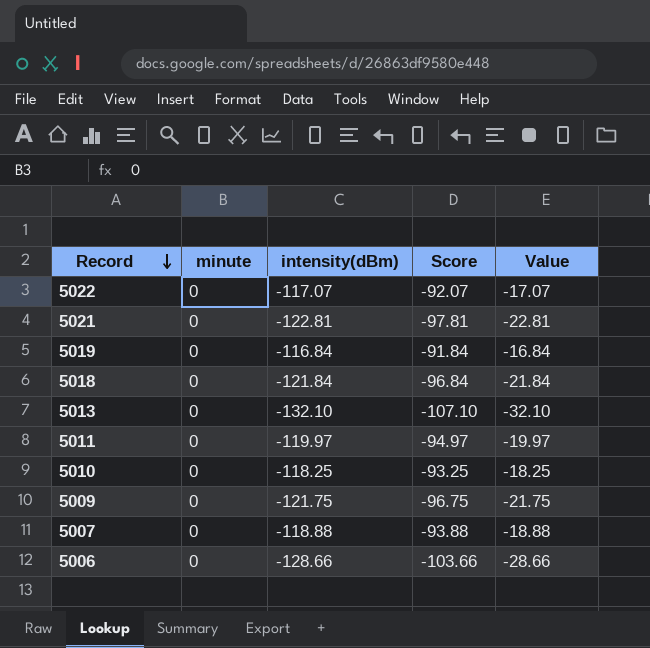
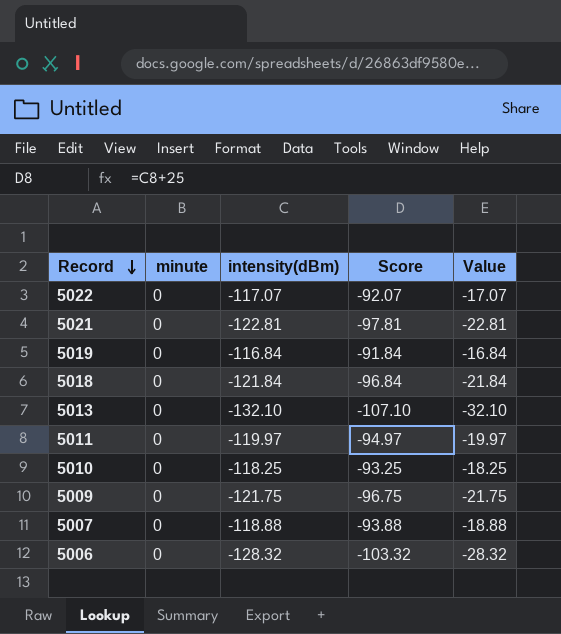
5006 | intensity(dBm): -128.66 -> -128.32
5006 | Score: -103.66 -> -103.32
5006 | Value: -28.66 -> -28.32

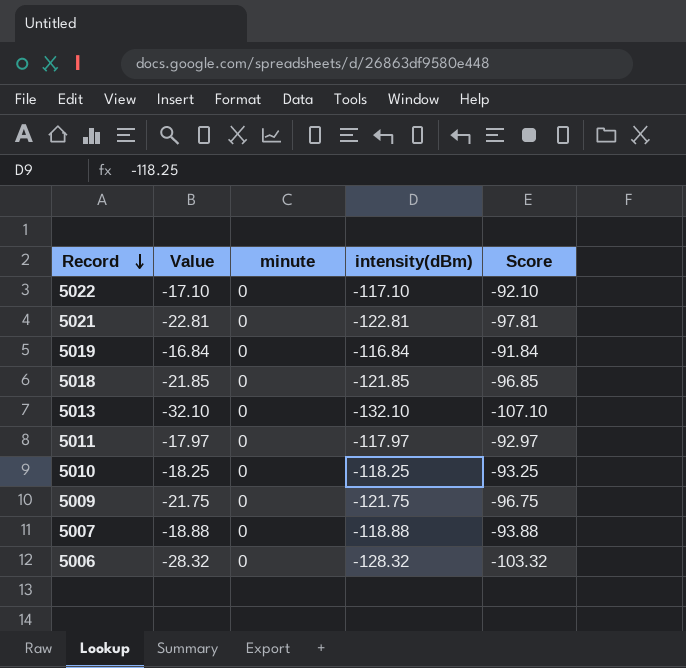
column Value | position: 5 -> 2
5022 | Value: -17.07 -> -17.10
5022 | intensity(dBm): -117.07 -> -117.10
5022 | Score: -92.07 -> -92.10
5018 | Value: -21.84 -> -21.85
5018 | intensity(dBm): -121.84 -> -121.85
5018 | Score: -96.84 -> -96.85
5011 | Value: -19.97 -> -17.97
5011 | intensity(dBm): -119.97 -> -117.97
5011 | Score: -94.97 -> -92.97

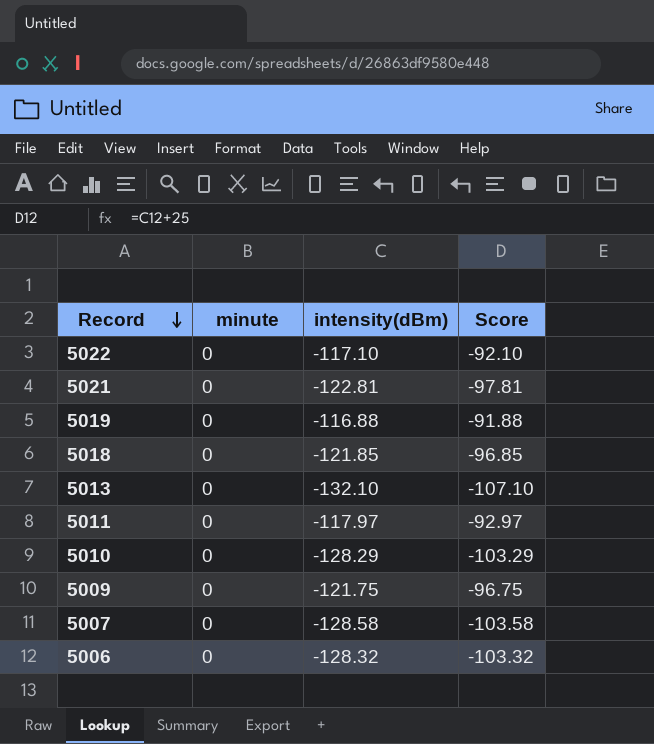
column Value | formula: [intensity(dBm)] + 100 -> none
5019 | intensity(dBm): -116.84 -> -116.88
5019 | Score: -91.84 -> -91.88
5010 | intensity(dBm): -118.25 -> -128.29
5010 | Score: -93.25 -> -103.29
5007 | intensity(dBm): -118.88 -> -128.58
5007 | Score: -93.88 -> -103.58

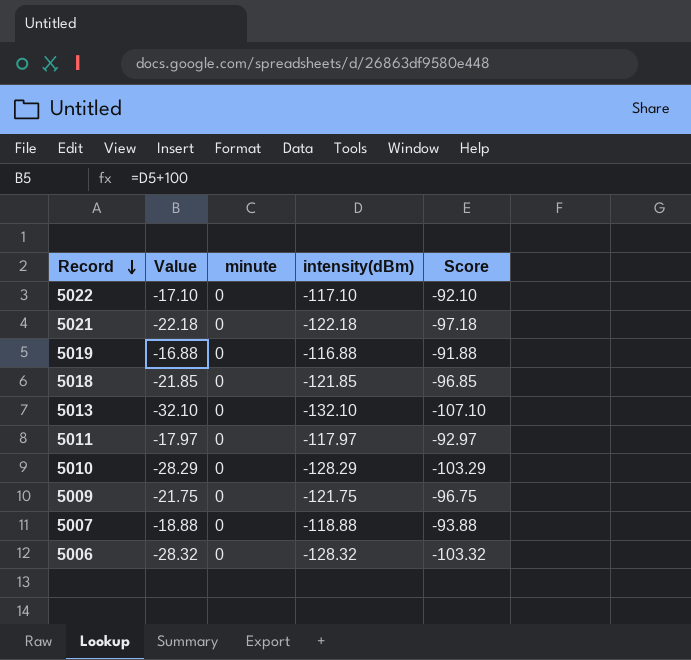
column Value | formula: none -> [intensity(dBm)] + 100
5021 | intensity(dBm): -122.81 -> -122.18
5021 | Score: -97.81 -> -97.18
5007 | intensity(dBm): -128.58 -> -118.88
5007 | Score: -103.58 -> -93.88

